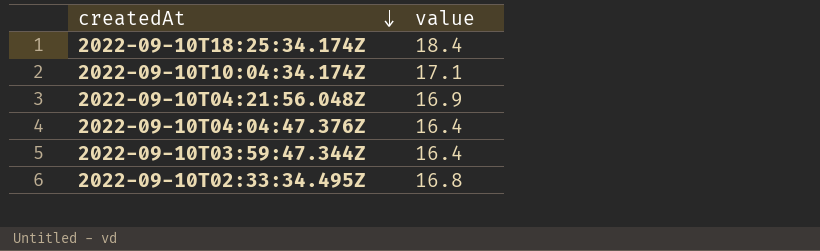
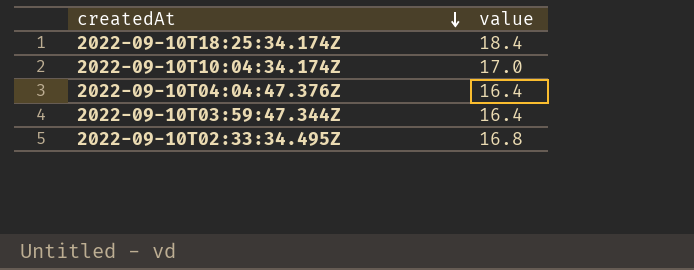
row 2022-09-10T04:21:56.048Z: 16.9 -> none
2022-09-10T10:04:34.174Z | value: 17.1 -> 17.0

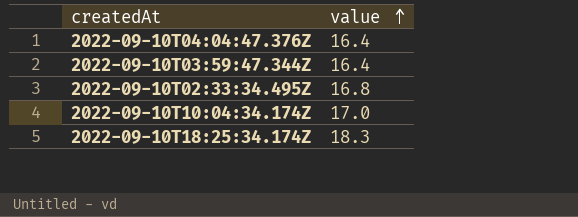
row order: createdAt descending -> value ascending
2022-09-10T18:25:34.174Z | value: 18.4 -> 18.3

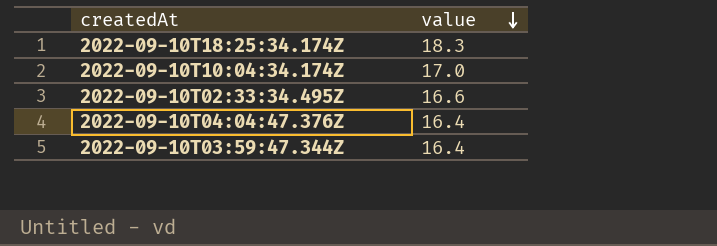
row order: value ascending -> value descending
2022-09-10T02:33:34.495Z | value: 16.8 -> 16.6

